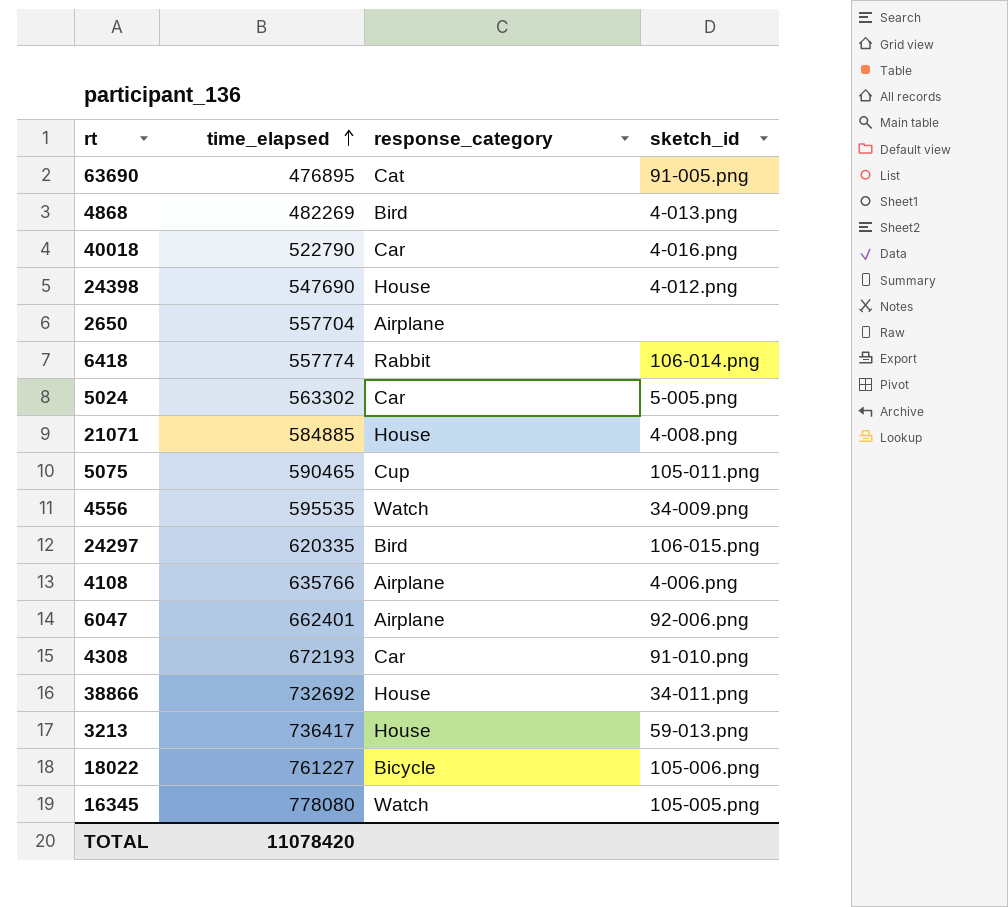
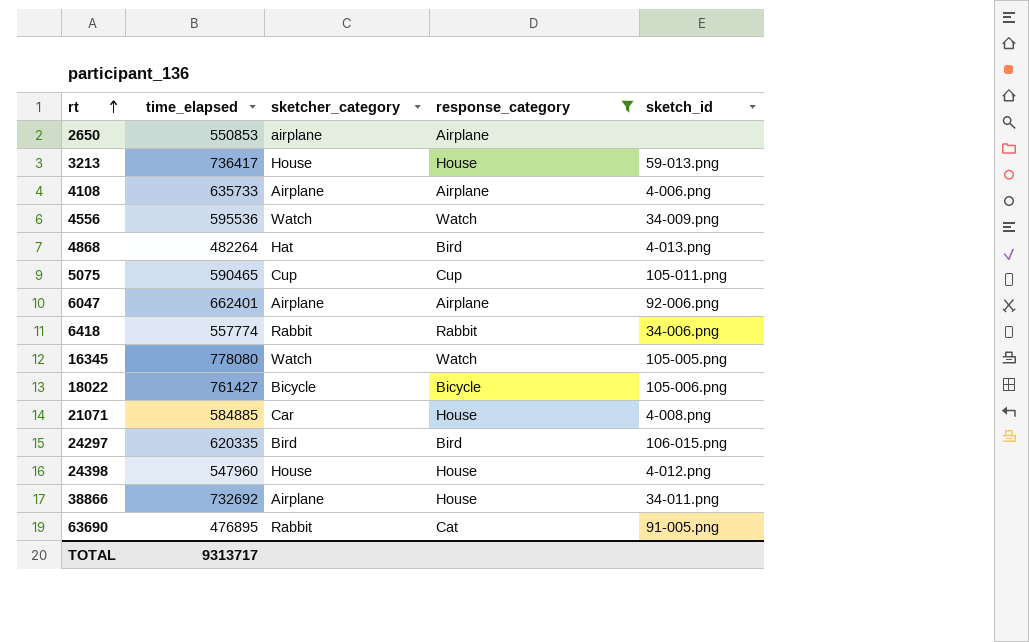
filter: none -> response_category != Car
row order: time_elapsed ascending -> rt ascending
column sketcher_category | position: none -> 3
2650 | time_elapsed: 557704 -> 550853
4108 | time_elapsed: 635766 -> 635733
4556 | time_elapsed: 595535 -> 595536
4868 | time_elapsed: 482269 -> 482264
6418 | sketch_id: 106-014.png -> 34-006.png
18022 | time_elapsed: 761227 -> 761427
24398 | time_elapsed: 547690 -> 547960
TOTAL | time_elapsed: 11078420 -> 9313717

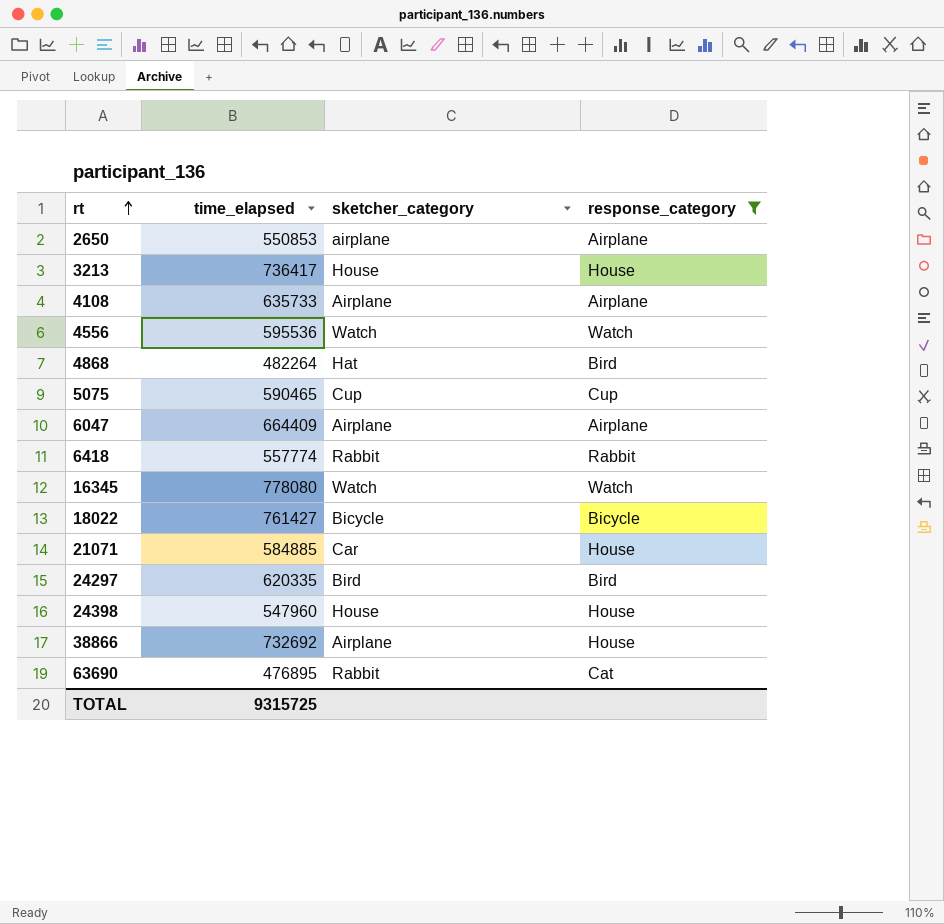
column sketch_id | position: 5 -> none
6047 | time_elapsed: 662401 -> 664409
TOTAL | time_elapsed: 9313717 -> 9315725

